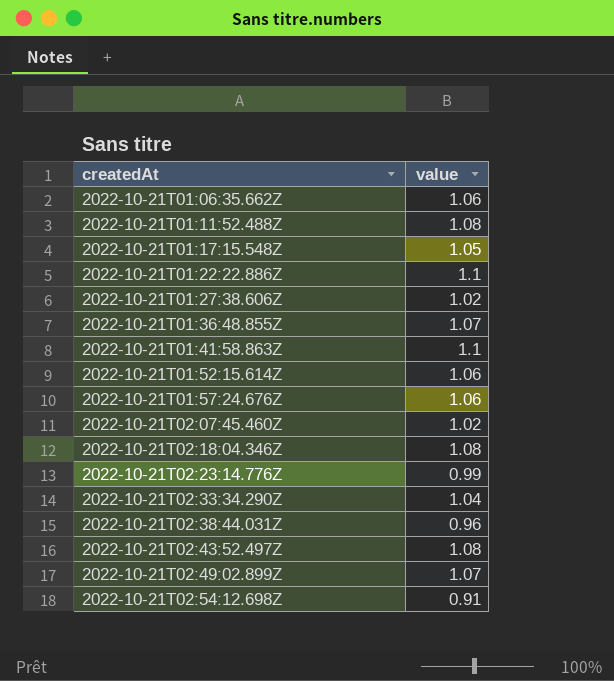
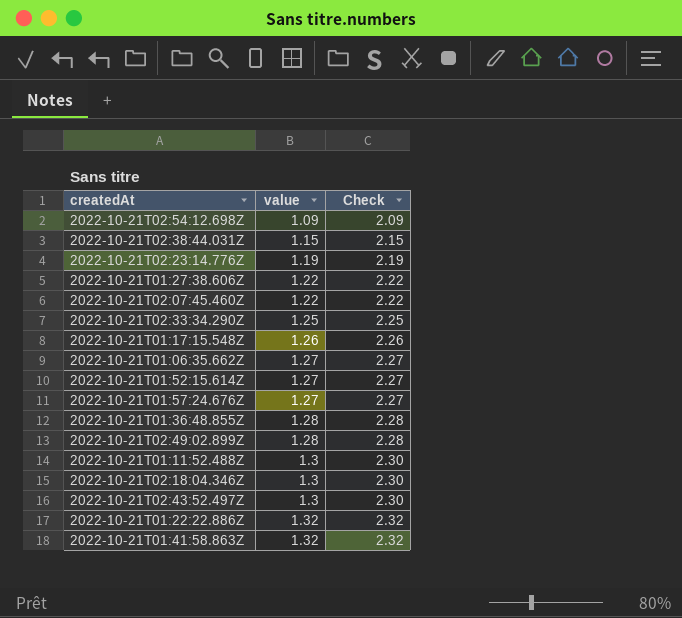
row order: createdAt ascending -> value ascending
column Check | formula: none -> [value] + 1
2022-10-21T02:54:12.698Z | value: 0.91 -> 1.09
2022-10-21T02:38:44.031Z | value: 0.96 -> 1.15
2022-10-21T02:23:14.776Z | value: 0.99 -> 1.19
2022-10-21T01:27:38.606Z | value: 1.02 -> 1.22
2022-10-21T02:07:45.460Z | value: 1.02 -> 1.22
2022-10-21T02:33:34.290Z | value: 1.04 -> 1.25
2022-10-21T01:17:15.548Z | value: 1.05 -> 1.26
2022-10-21T01:06:35.662Z | value: 1.06 -> 1.27
2022-10-21T01:52:15.614Z | value: 1.06 -> 1.27
2022-10-21T01:57:24.676Z | value: 1.06 -> 1.27
2022-10-21T01:36:48.855Z | value: 1.07 -> 1.28
2022-10-21T02:49:02.899Z | value: 1.07 -> 1.28
2022-10-21T01:11:52.488Z | value: 1.08 -> 1.3
2022-10-21T02:18:04.346Z | value: 1.08 -> 1.3
2022-10-21T02:43:52.497Z | value: 1.08 -> 1.3
2022-10-21T01:22:22.886Z | value: 1.1 -> 1.32
2022-10-21T01:41:58.863Z | value: 1.1 -> 1.32

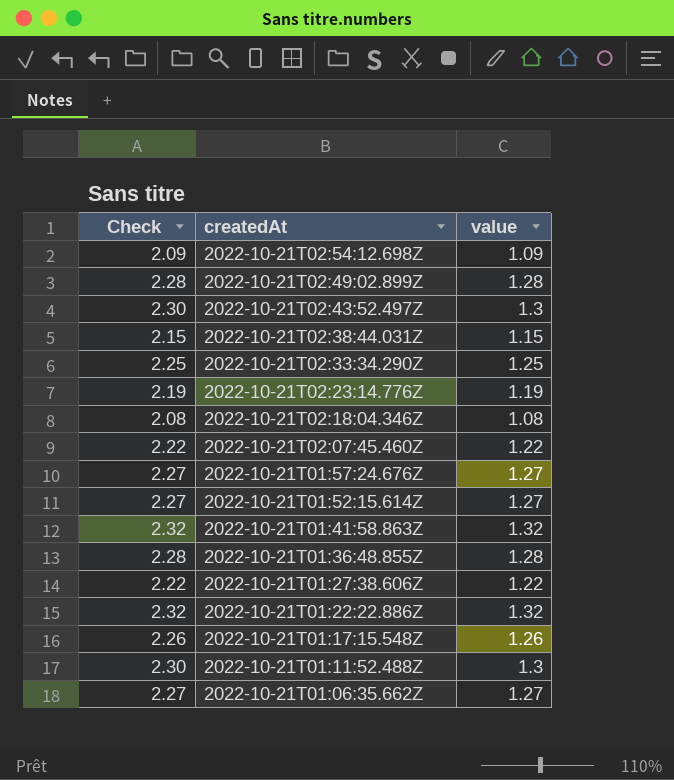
row order: value ascending -> createdAt descending
column Check | position: 3 -> 1
2022-10-21T02:18:04.346Z | Check: 2.30 -> 2.08
2022-10-21T02:18:04.346Z | value: 1.3 -> 1.08

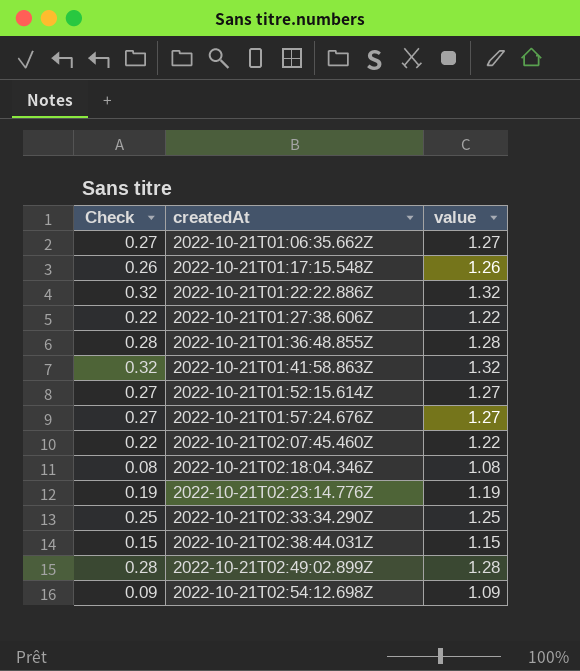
row order: createdAt descending -> createdAt ascending
column Check | formula: [value] + 1 -> [value] - 1
row 2022-10-21T02:43:52.497Z: 2.30 | 1.3 -> none
row 2022-10-21T01:11:52.488Z: 2.30 | 1.3 -> none

